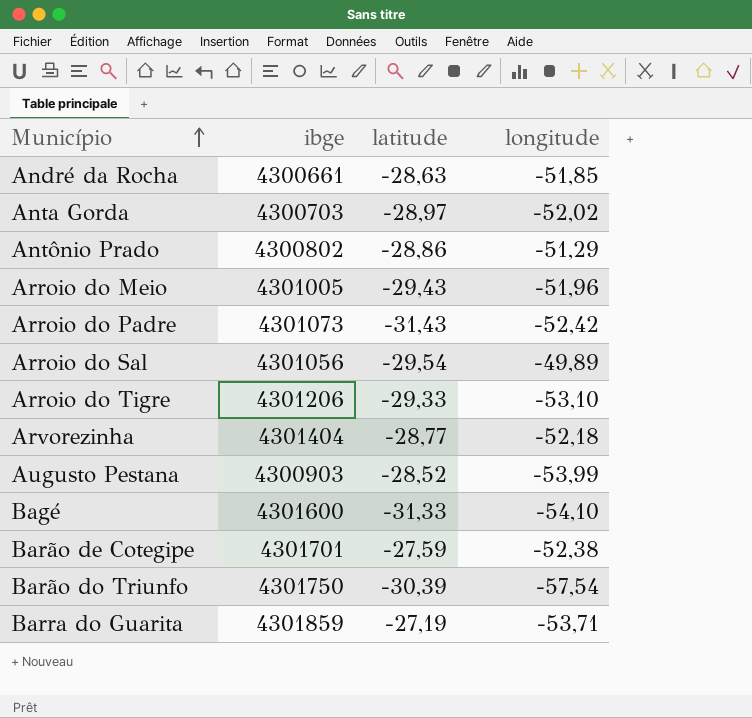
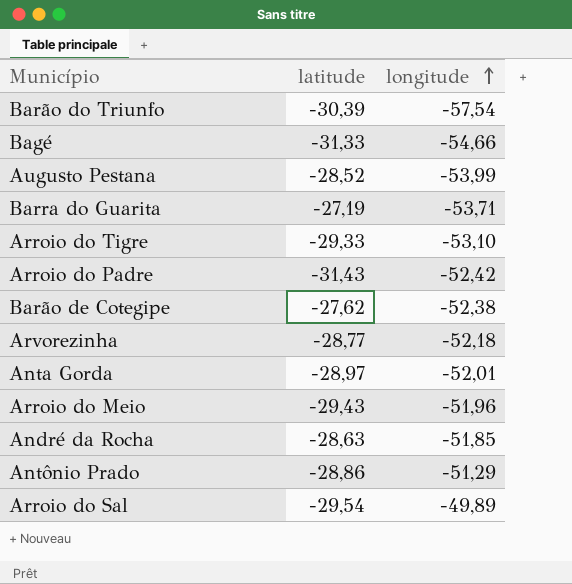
row order: Município ascending -> longitude ascending
column ibge | position: 2 -> none
Bagé | longitude: -54,10 -> -54,66
Barão de Cotegipe | latitude: -27,59 -> -27,62
Anta Gorda | longitude: -52,02 -> -52,01

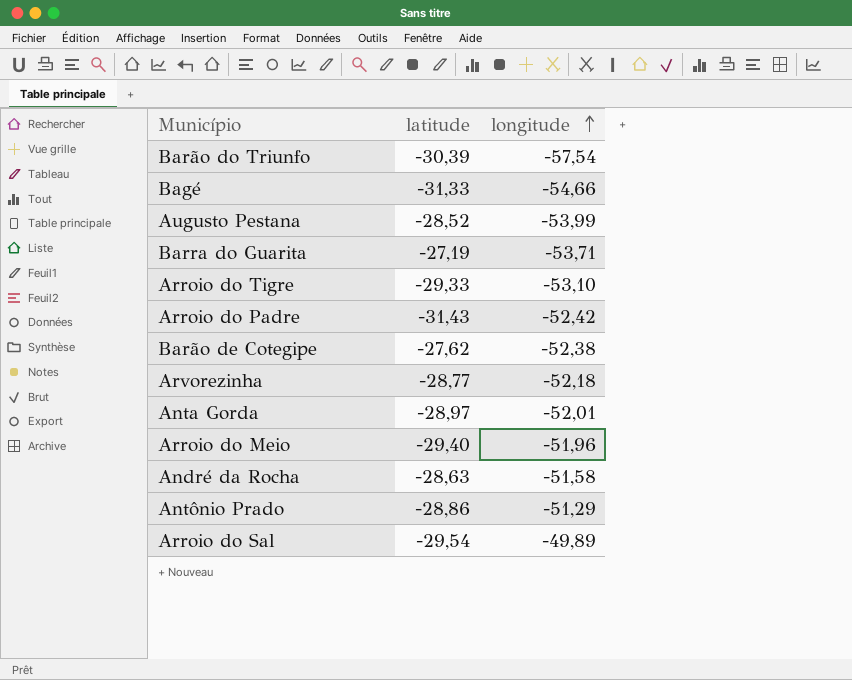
Arroio do Meio | latitude: -29,43 -> -29,40
André da Rocha | longitude: -51,85 -> -51,58

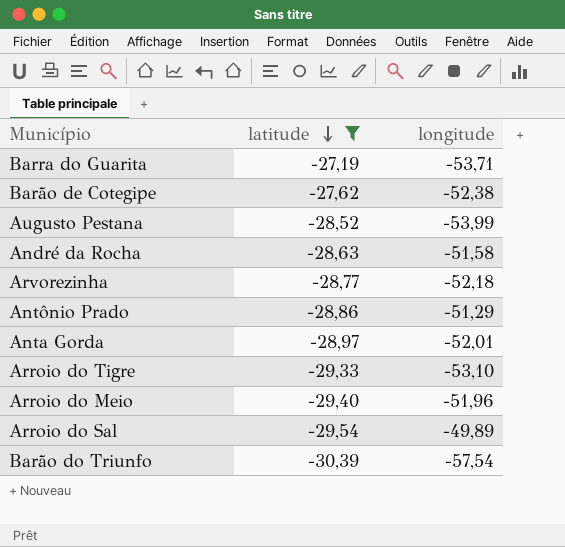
filter: none -> latitude >= -30,39
row order: longitude ascending -> latitude descending

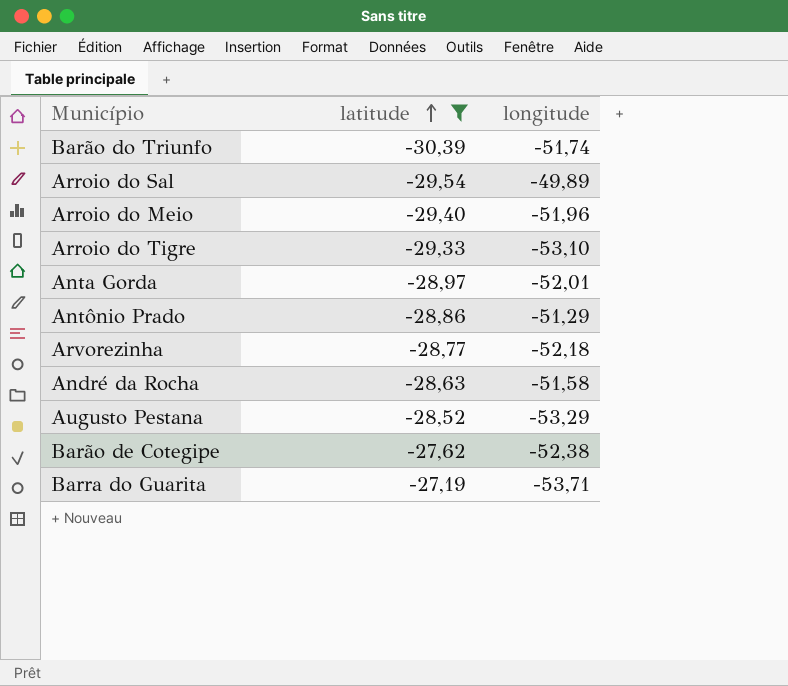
row order: latitude descending -> latitude ascending
Barão do Triunfo | longitude: -57,54 -> -51,74
Augusto Pestana | longitude: -53,99 -> -53,29

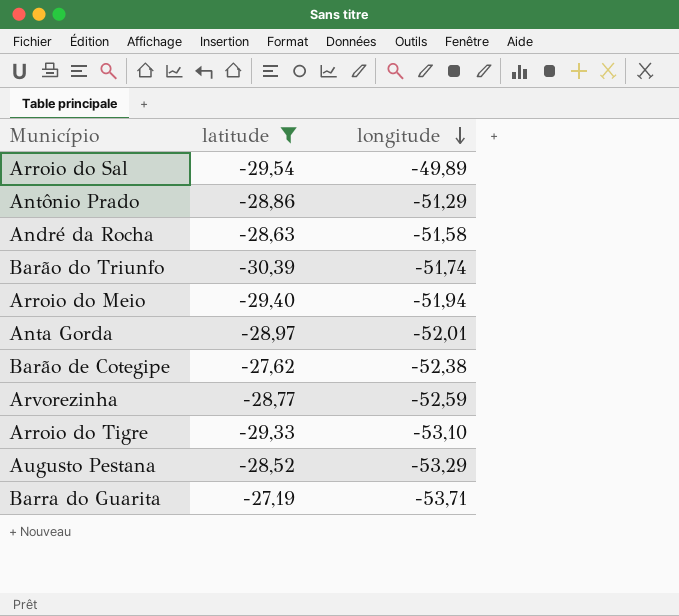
row order: latitude ascending -> longitude descending
Arroio do Meio | longitude: -51,96 -> -51,94
Arvorezinha | longitude: -52,18 -> -52,59

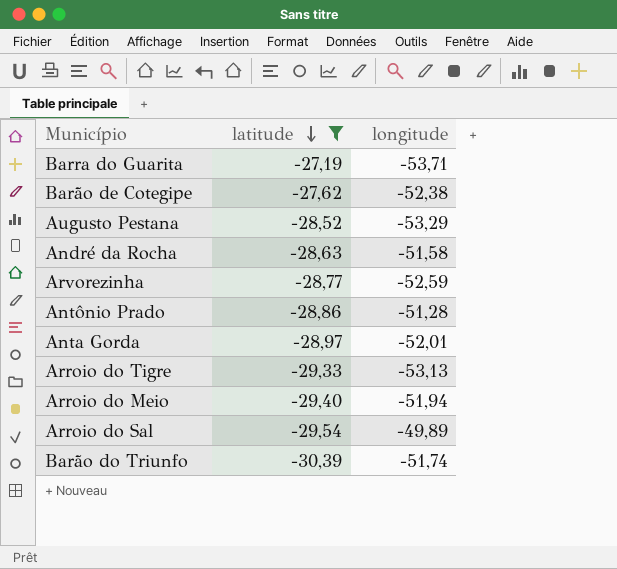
row order: longitude descending -> latitude descending
Antônio Prado | longitude: -51,29 -> -51,28
Arroio do Tigre | longitude: -53,10 -> -53,13

